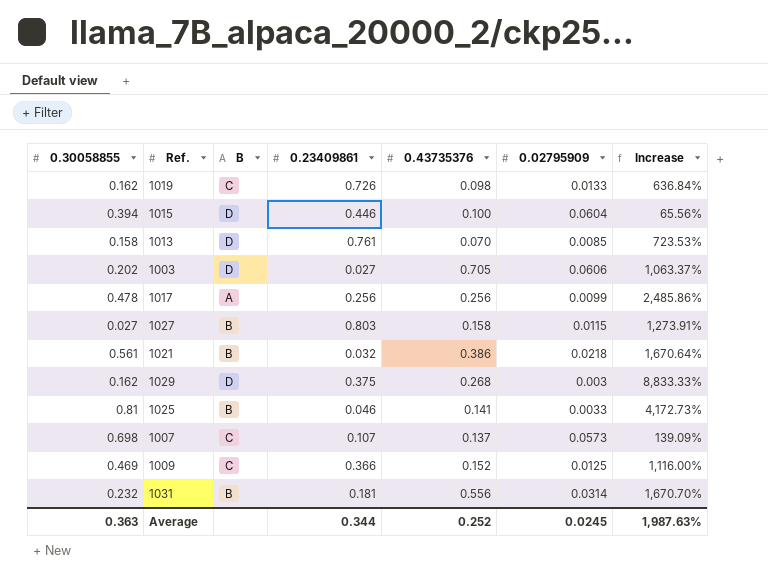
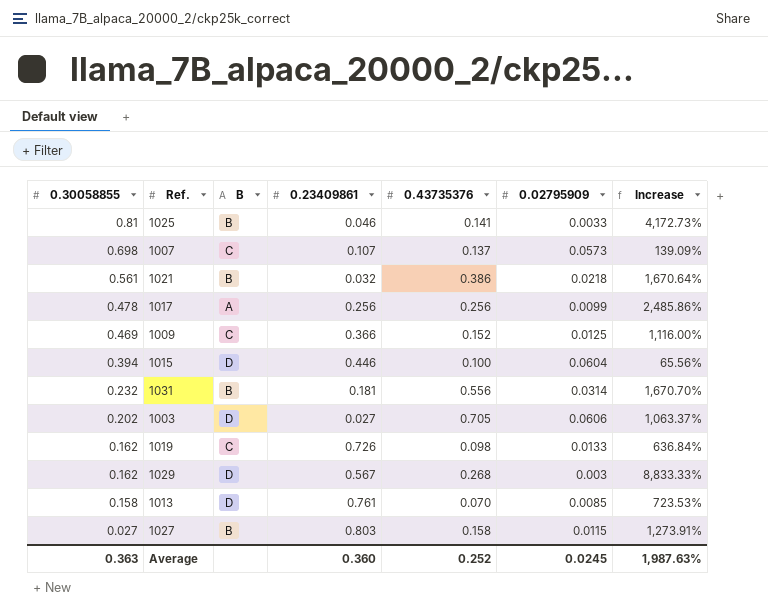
row order: none -> 0.30058855 descending
1029 | 0.23409861: 0.375 -> 0.567
Average | 0.23409861: 0.344 -> 0.360

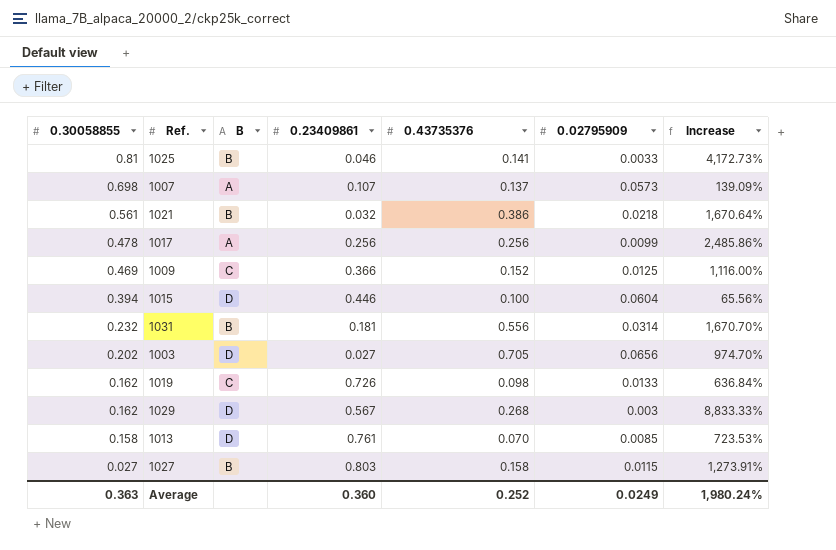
1007 | B: C -> A
1003 | 0.02795909: 0.0606 -> 0.0656
1003 | Increase: 1,063.37% -> 974.70%
Average | 0.02795909: 0.0245 -> 0.0249
Average | Increase: 1,987.63% -> 1,980.24%

